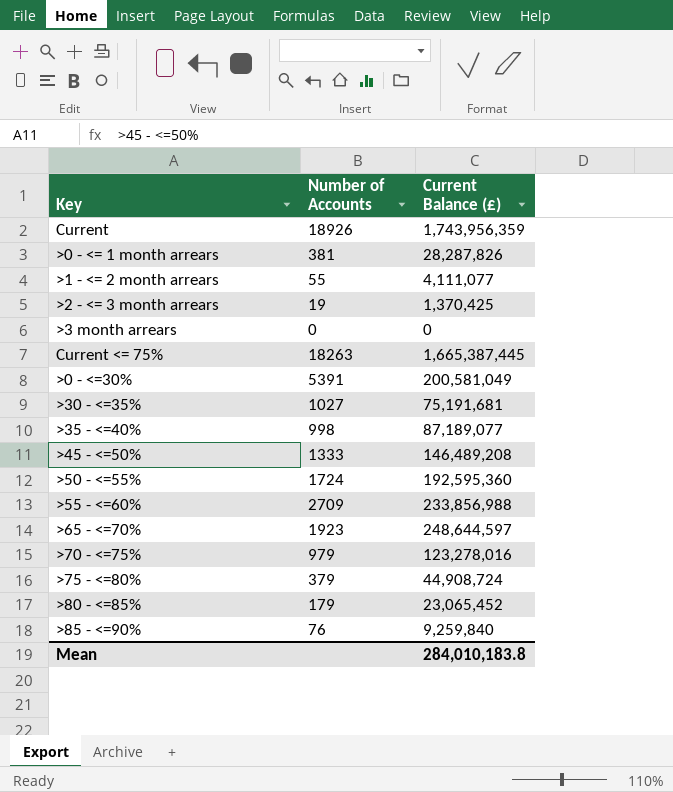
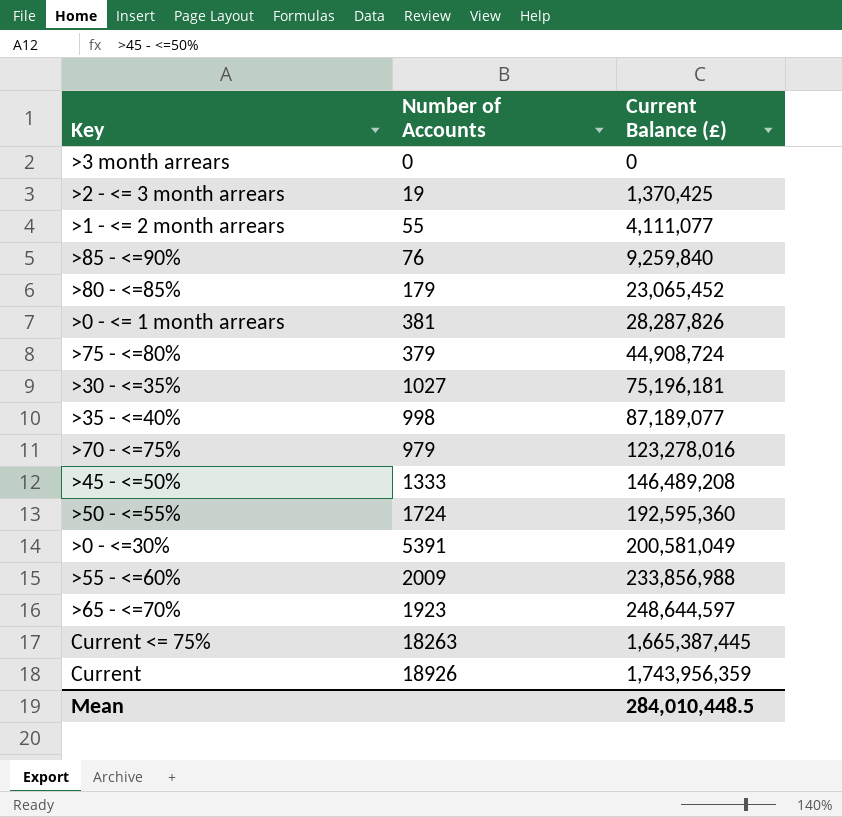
row order: none -> Current Balance (£) ascending
>30 - <=35% | Current Balance (£): 75,191,681 -> 75,196,181
>55 - <=60% | Number of Accounts: 2709 -> 2009
Mean | Current Balance (£): 284,010,183.8 -> 284,010,448.5

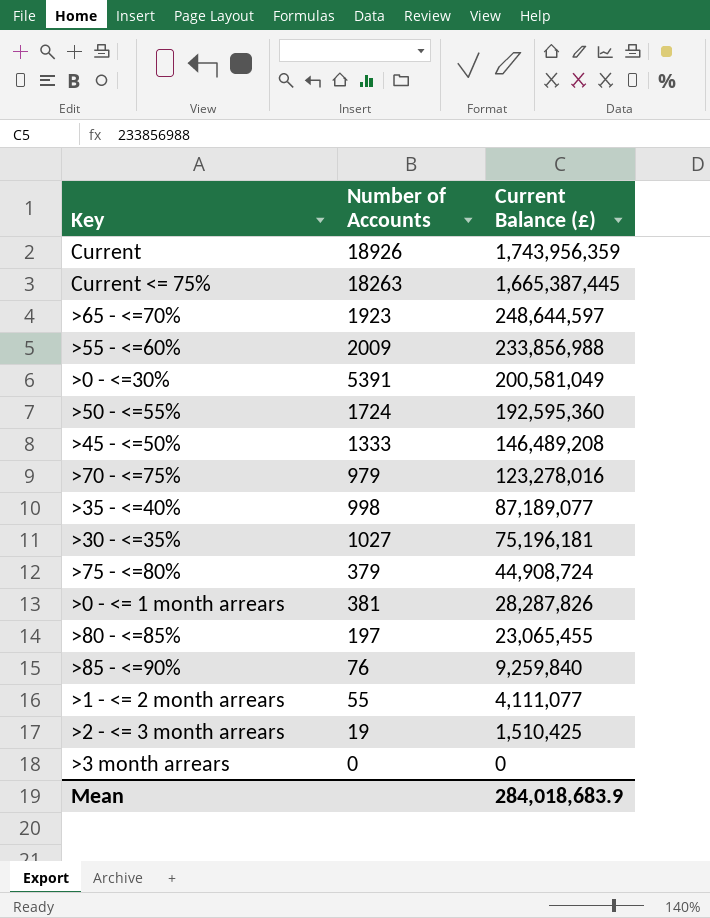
row order: Current Balance (£) ascending -> Current Balance (£) descending
>80 - <=85% | Number of Accounts: 179 -> 197
>80 - <=85% | Current Balance (£): 23,065,452 -> 23,065,455
>2 - <= 3 month arrears | Current Balance (£): 1,370,425 -> 1,510,425
Mean | Current Balance (£): 284,010,448.5 -> 284,018,683.9

